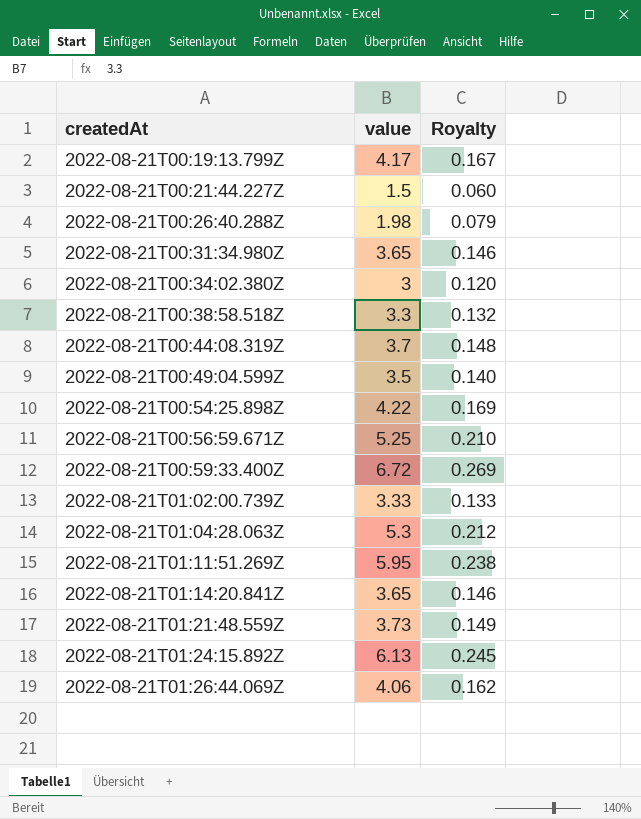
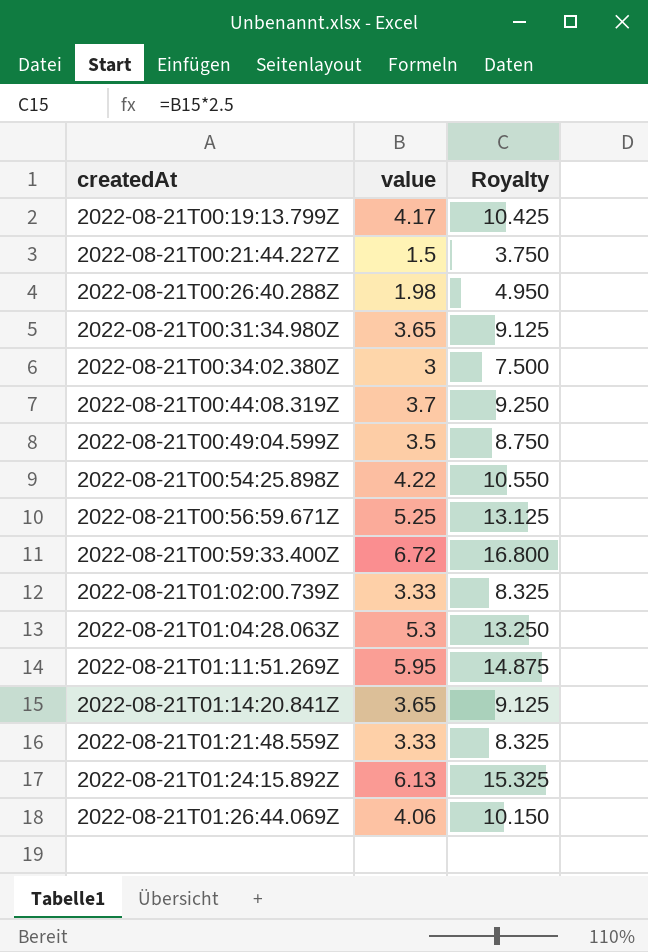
column Royalty | formula: [value] * 0.04 -> [value] * 2.5
row 2022-08-21T00:38:58.518Z: 3.3 | 0.132 -> none
2022-08-21T01:21:48.559Z | value: 3.73 -> 3.33

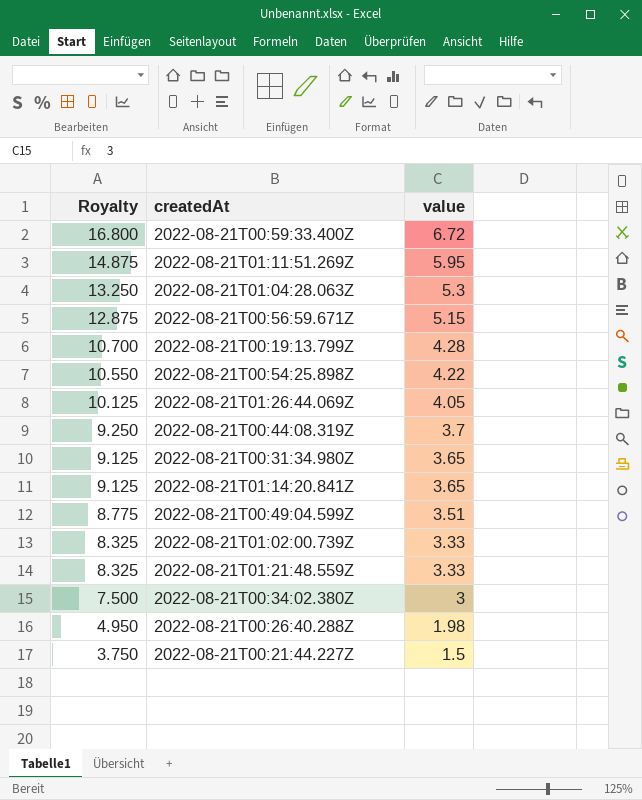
row order: createdAt ascending -> Royalty descending
column Royalty | position: 3 -> 1
row 2022-08-21T01:24:15.892Z: 6.13 | 15.325 -> none
2022-08-21T00:56:59.671Z | Royalty: 13.125 -> 12.875
2022-08-21T00:56:59.671Z | value: 5.25 -> 5.15
2022-08-21T00:19:13.799Z | Royalty: 10.425 -> 10.700
2022-08-21T00:19:13.799Z | value: 4.17 -> 4.28
2022-08-21T01:26:44.069Z | Royalty: 10.150 -> 10.125
2022-08-21T01:26:44.069Z | value: 4.06 -> 4.05
2022-08-21T00:49:04.599Z | Royalty: 8.750 -> 8.775
2022-08-21T00:49:04.599Z | value: 3.5 -> 3.51

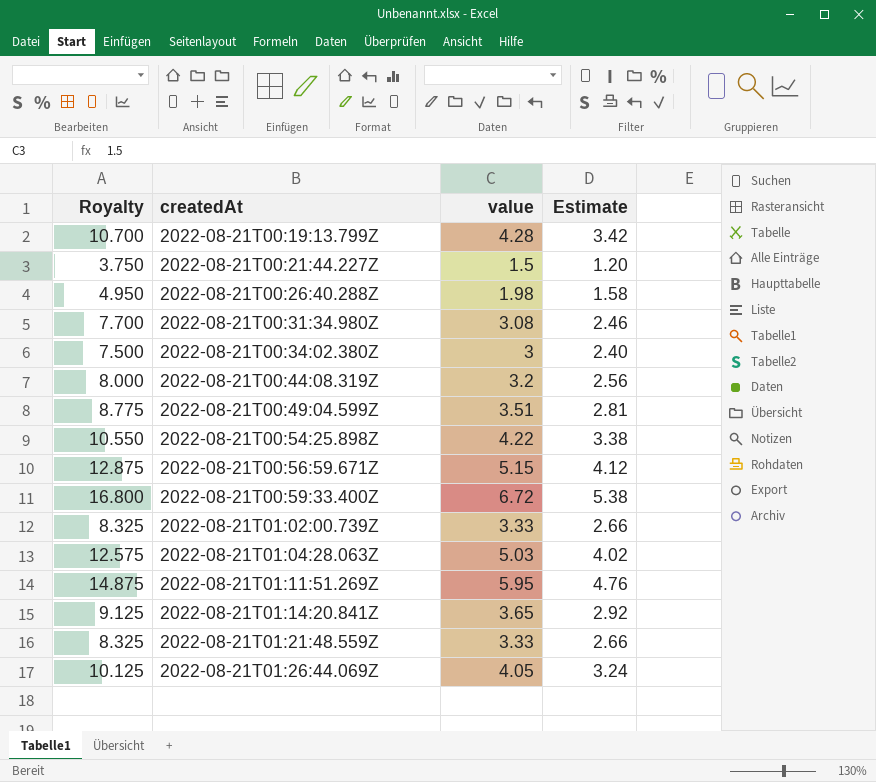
row order: Royalty descending -> createdAt ascending
column Estimate | formula: none -> [value] * 0.8
2022-08-21T00:31:34.980Z | Royalty: 9.125 -> 7.700
2022-08-21T00:31:34.980Z | value: 3.65 -> 3.08
2022-08-21T00:44:08.319Z | Royalty: 9.250 -> 8.000
2022-08-21T00:44:08.319Z | value: 3.7 -> 3.2
2022-08-21T01:04:28.063Z | Royalty: 13.250 -> 12.575
2022-08-21T01:04:28.063Z | value: 5.3 -> 5.03

